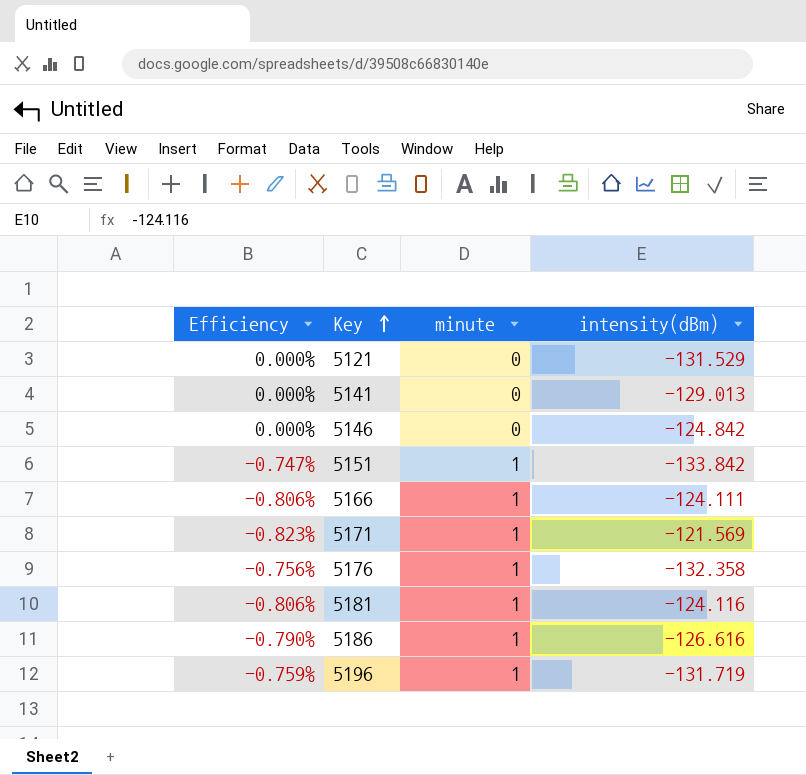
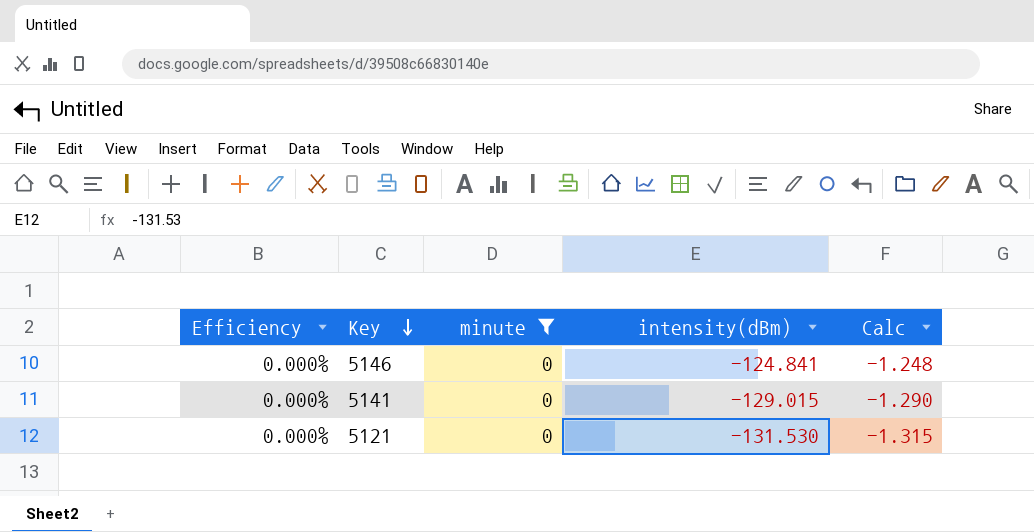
filter: none -> minute = 0
row order: Key ascending -> Key descending
column Calc | formula: none -> [intensity(dBm)] * 0.01
5146 | intensity(dBm): -124.842 -> -124.841
5141 | intensity(dBm): -129.013 -> -129.015
5121 | intensity(dBm): -131.529 -> -131.530

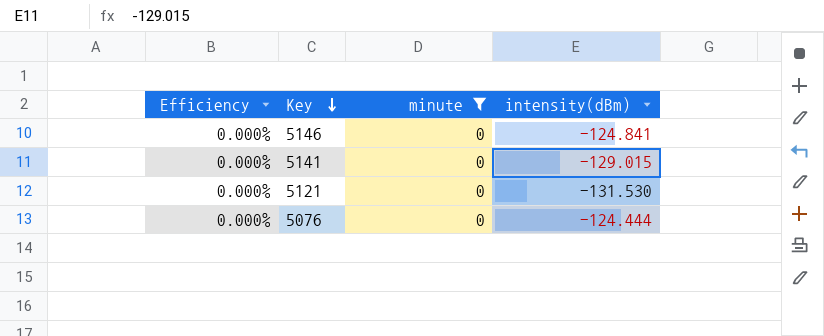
column Calc | formula: [intensity(dBm)] * 0.01 -> none
row 5076: none -> 0.000% | 0 | -124.444

